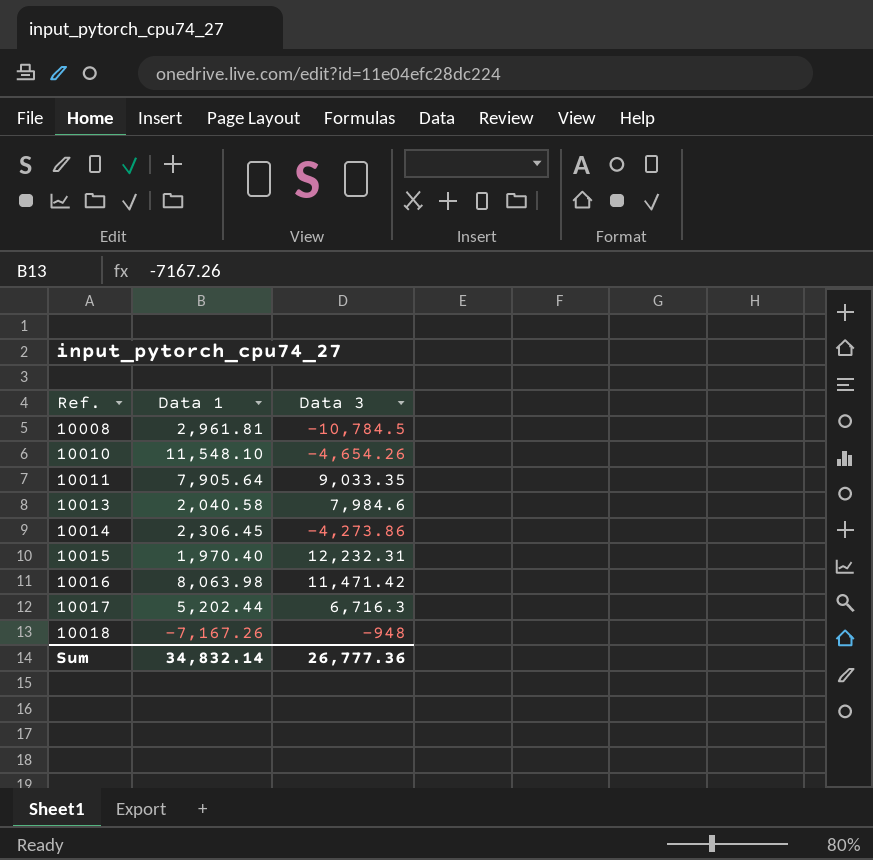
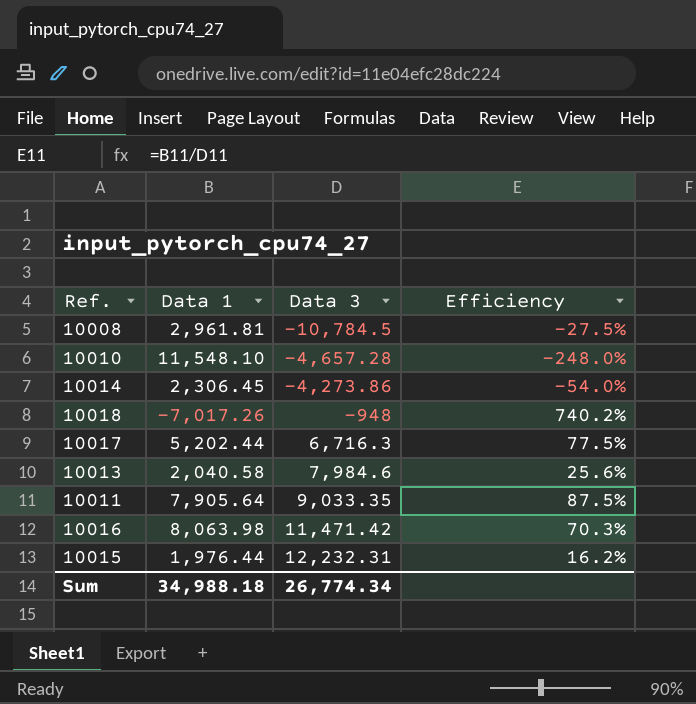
row order: Ref. ascending -> Data 3 ascending
column Efficiency | formula: none -> [Data 1] / [Data 3]
10010 | Data 3: -4,654.26 -> -4,657.28
10018 | Data 1: -7,167.26 -> -7,017.26
10015 | Data 1: 1,970.40 -> 1,976.44
Sum | Data 1: 34,832.14 -> 34,988.18
Sum | Data 3: 26,777.36 -> 26,774.34

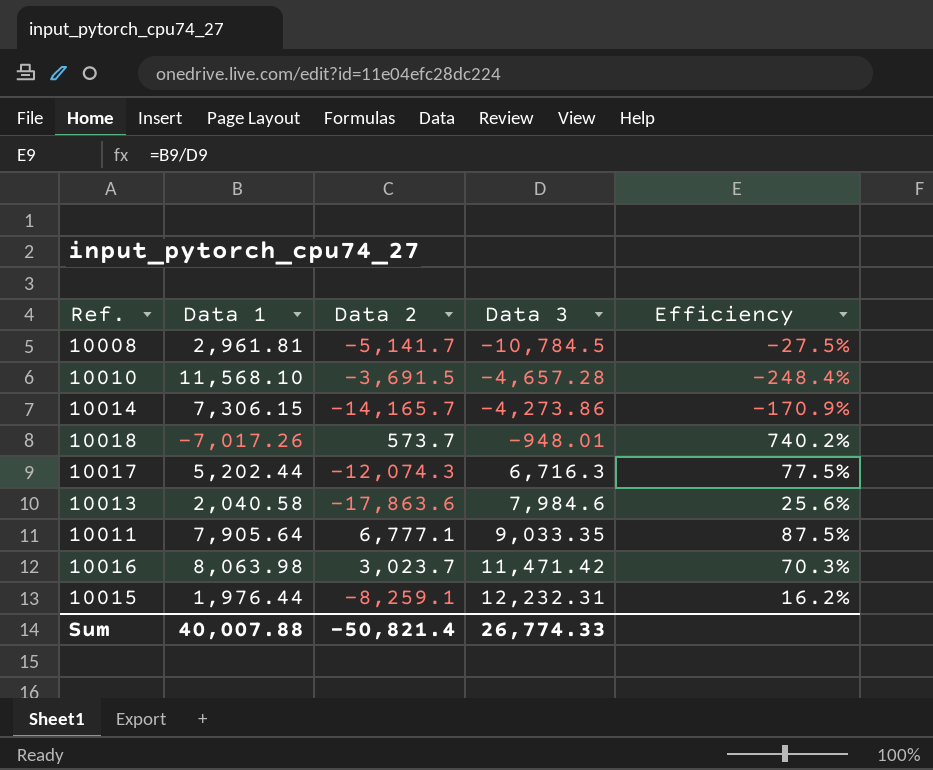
column Data 2 | position: none -> 3
10010 | Data 1: 11,548.10 -> 11,568.10
10010 | Efficiency: -248.0% -> -248.4%
10014 | Data 1: 2,306.45 -> 7,306.15
10014 | Efficiency: -54.0% -> -170.9%
10018 | Data 3: -948 -> -948.01
Sum | Data 1: 34,988.18 -> 40,007.88
Sum | Data 3: 26,774.34 -> 26,774.33

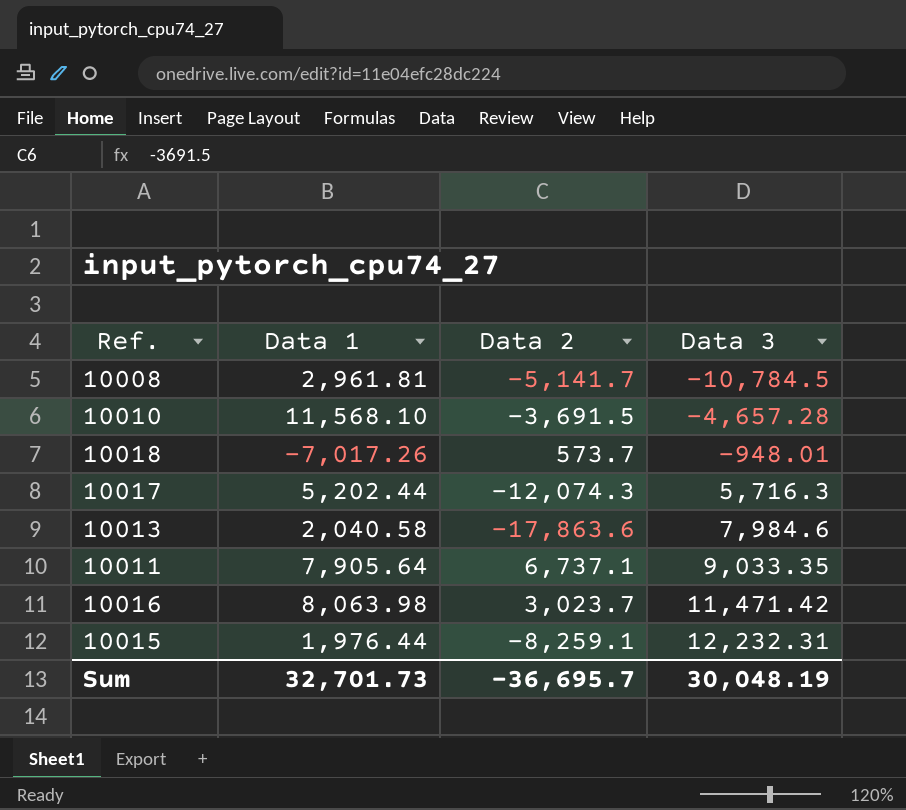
column Efficiency | formula: [Data 1] / [Data 3] -> none
row 10014: 7,306.15 | -14,165.7 | -4,273.86 | -170.9% -> none
10017 | Data 3: 6,716.3 -> 5,716.3
10011 | Data 2: 6,777.1 -> 6,737.1
Sum | Data 1: 40,007.88 -> 32,701.73
Sum | Data 2: -50,821.4 -> -36,695.7
Sum | Data 3: 26,774.33 -> 30,048.19

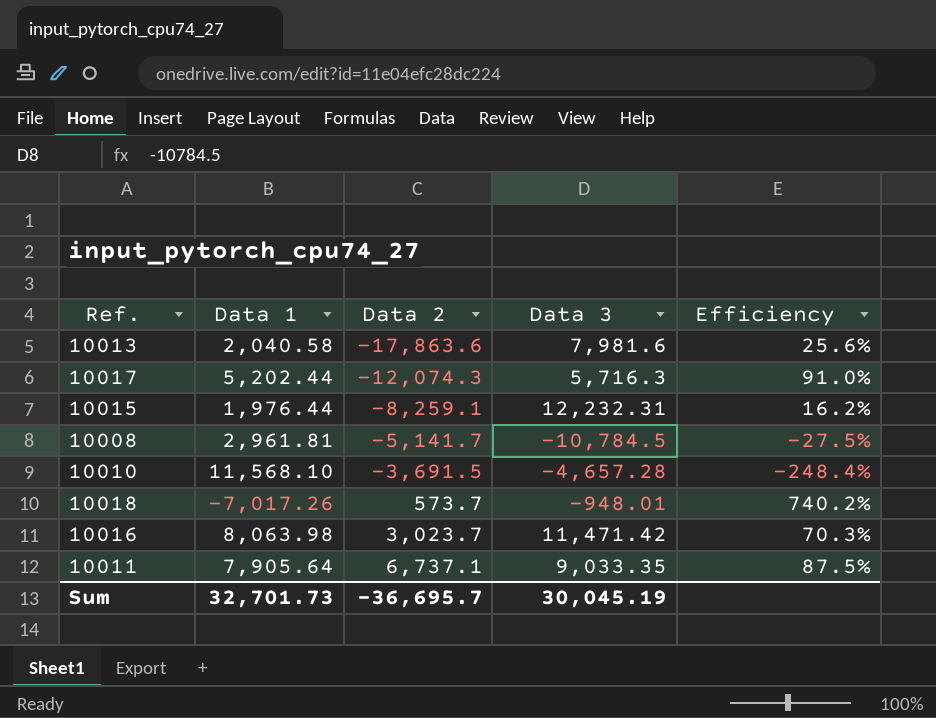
row order: Data 3 ascending -> Data 2 ascending
column Efficiency | formula: none -> [Data 1] / [Data 3]
10013 | Data 3: 7,984.6 -> 7,981.6
Sum | Data 3: 30,048.19 -> 30,045.19

